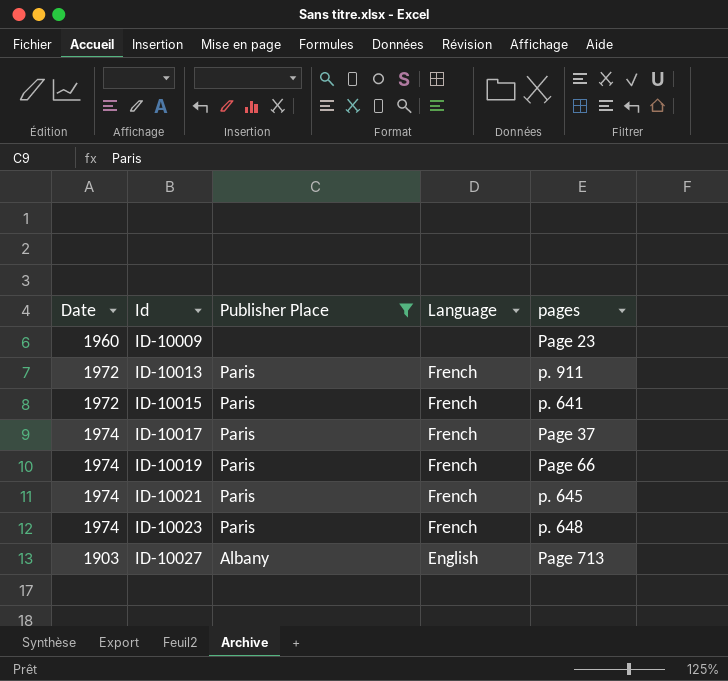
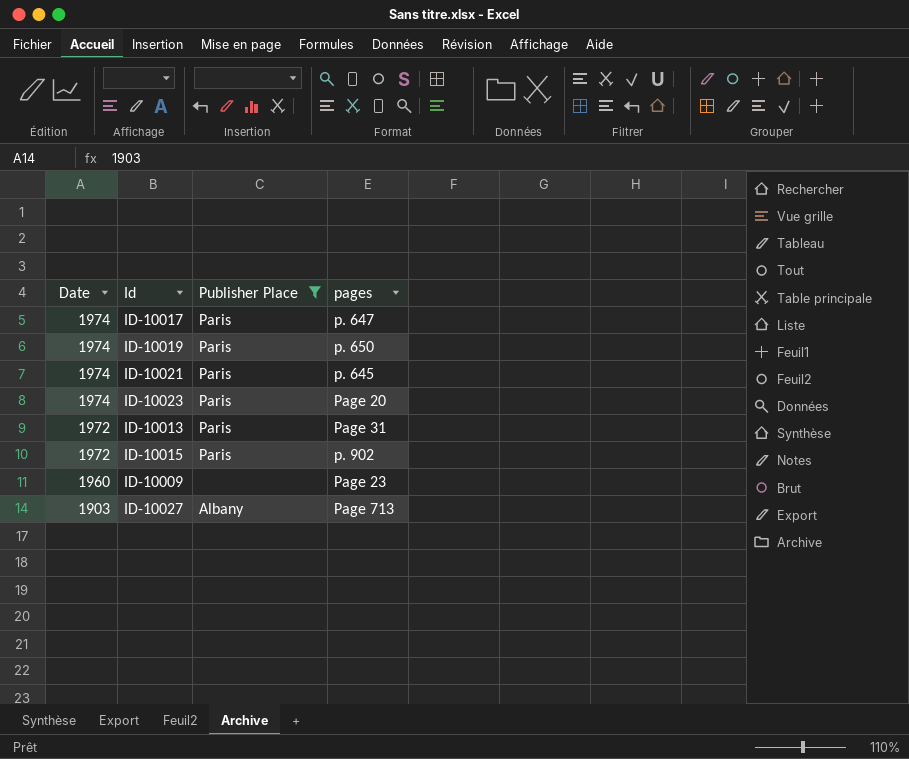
row order: Id ascending -> Date descending
column Language | position: 4 -> none
ID-10017 | pages: Page 37 -> p. 647
ID-10019 | pages: Page 66 -> p. 650
ID-10023 | pages: p. 648 -> Page 20
ID-10013 | pages: p. 911 -> Page 31
ID-10015 | pages: p. 641 -> p. 902

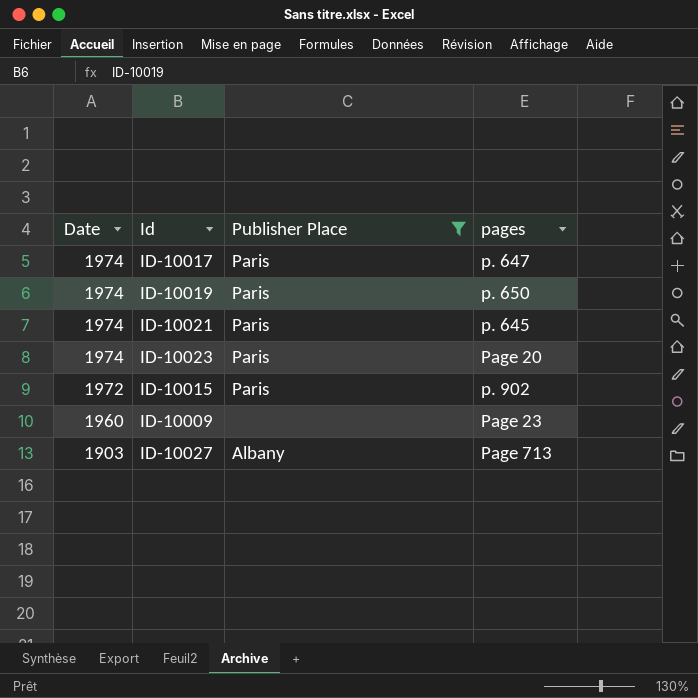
row ID-10013: 1972 | Paris | Page 31 -> none

